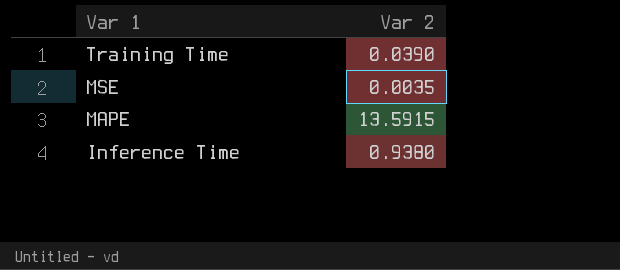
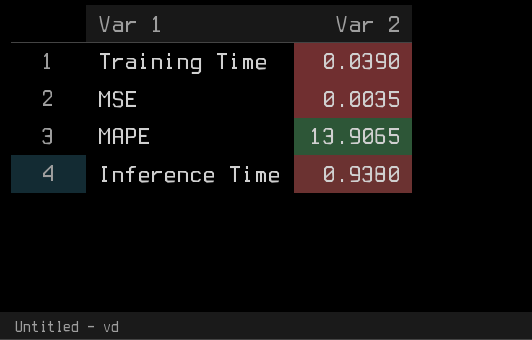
MAPE | Var 2: 13.5915 -> 13.9065

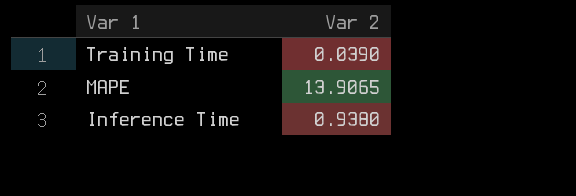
row MSE: 0.0035 -> none

